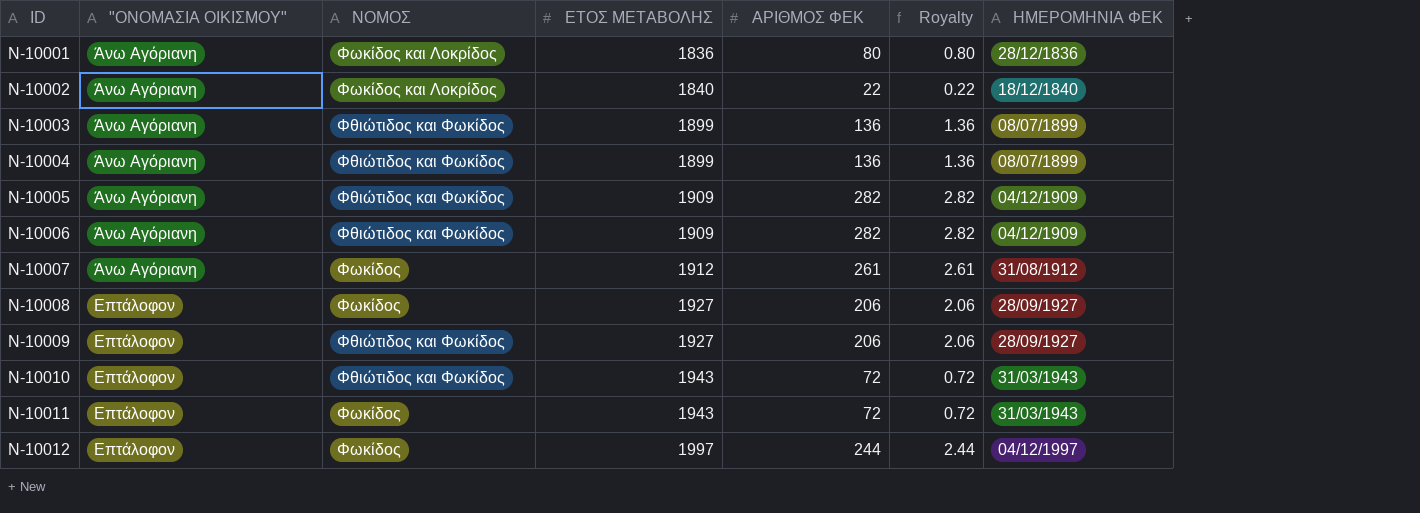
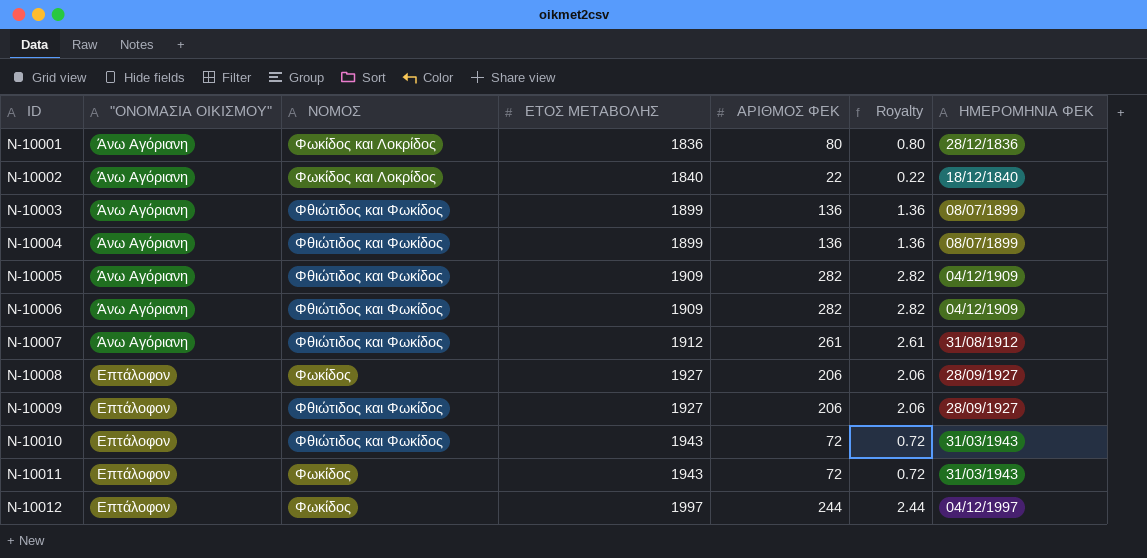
N-10007 | ΝΟΜΟΣ: Φωκίδος -> Φθιώτιδος και Φωκίδος

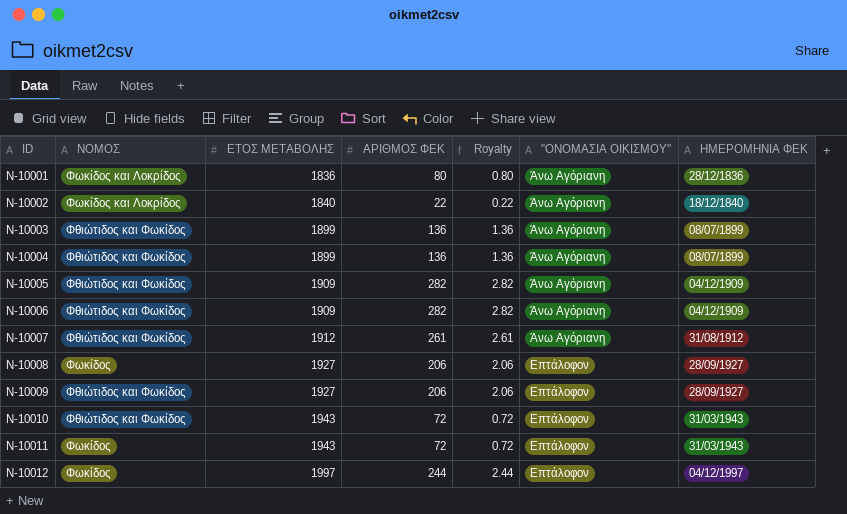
column "ΟΝΟΜΑΣΙΑ ΟΙΚΙΣΜΟΥ" | position: 2 -> 6

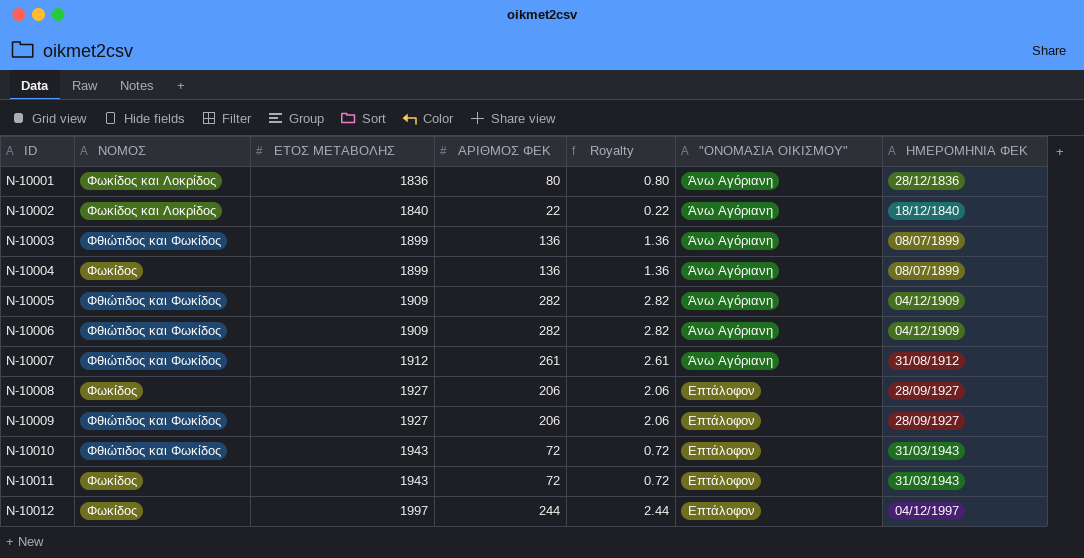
N-10004 | ΝΟΜΟΣ: Φθιώτιδος και Φωκίδος -> Φωκίδος

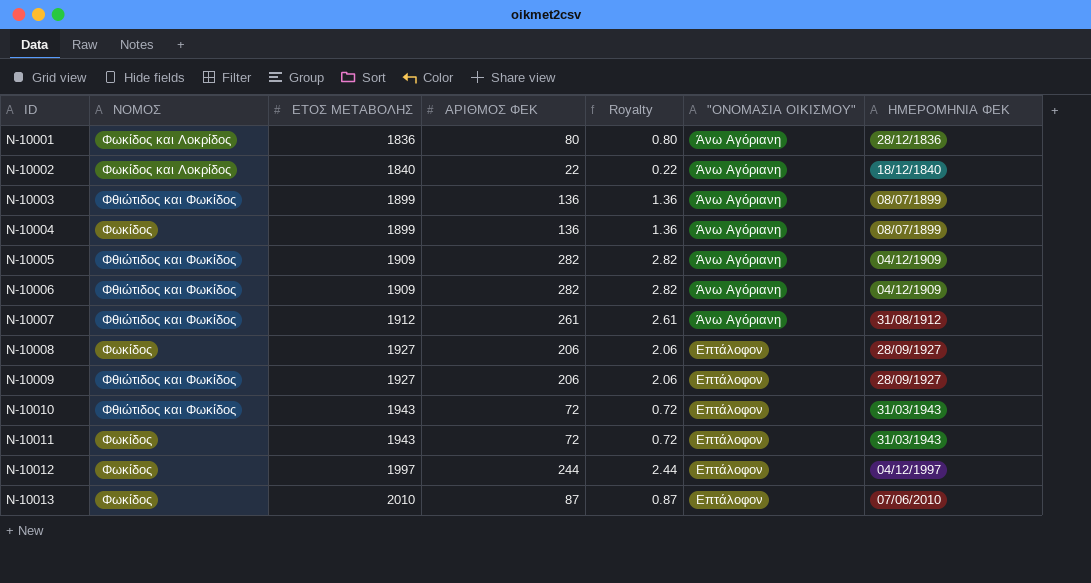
row N-10013: none -> Φωκίδος | 2010 | 87 | 0.87 | Επτάλοφον | 07/06/2010

